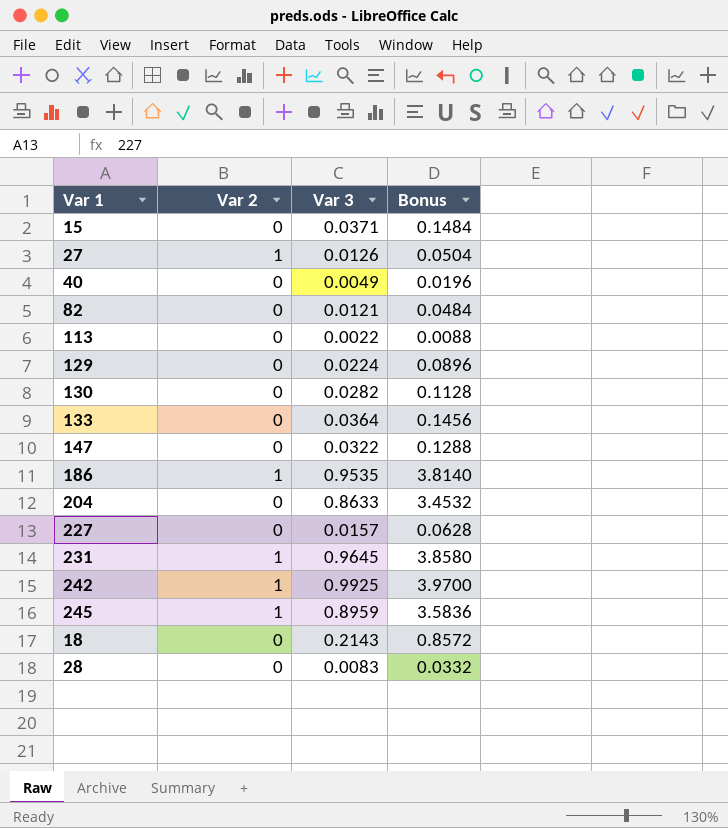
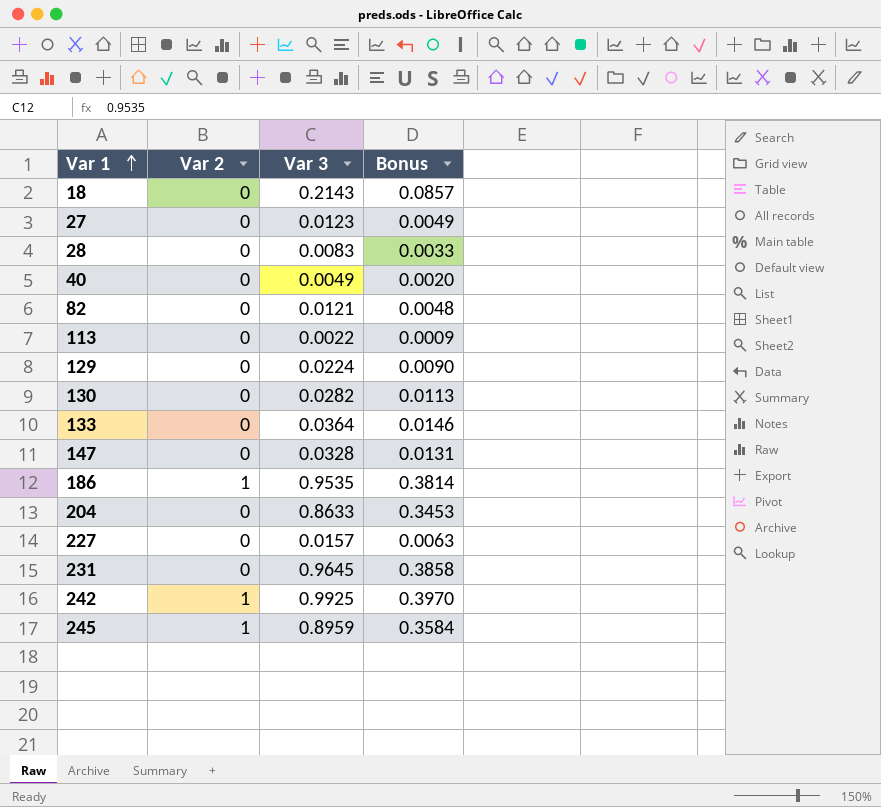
row order: none -> Var 1 ascending
column Bonus | formula: [Var 3] * 4 -> [Var 3] * 0.4
row 15: 0 | 0.0371 | 0.1484 -> none
27 | Var 2: 1 -> 0
27 | Var 3: 0.0126 -> 0.0123
147 | Var 3: 0.0322 -> 0.0328
231 | Var 2: 1 -> 0

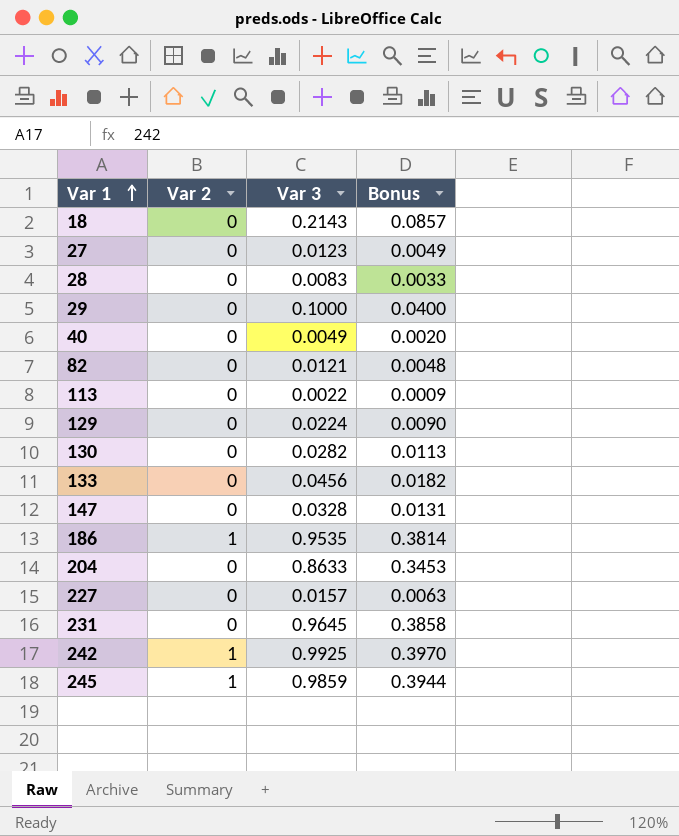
row 29: none -> 0 | 0.1000 | 0.0400
133 | Var 3: 0.0364 -> 0.0456
133 | Bonus: 0.0146 -> 0.0182
245 | Var 3: 0.8959 -> 0.9859
245 | Bonus: 0.3584 -> 0.3944

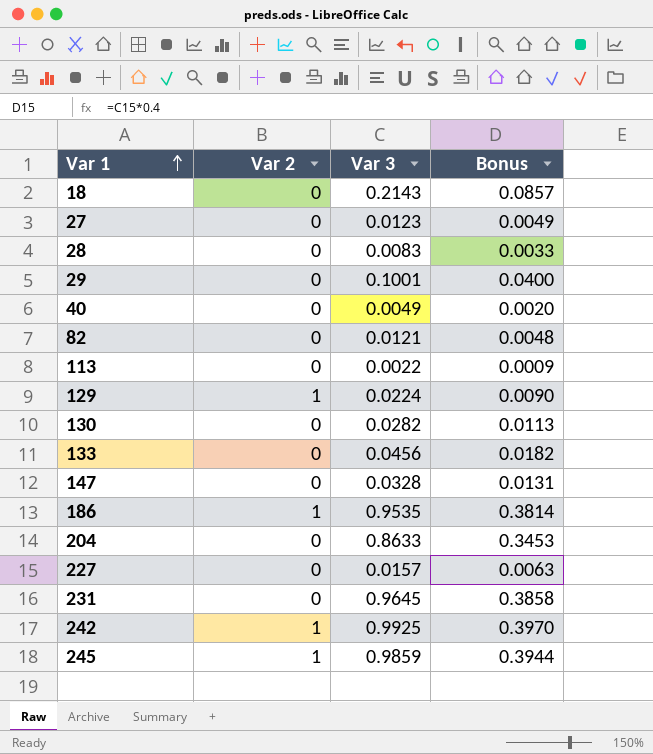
29 | Var 3: 0.1000 -> 0.1001
129 | Var 2: 0 -> 1

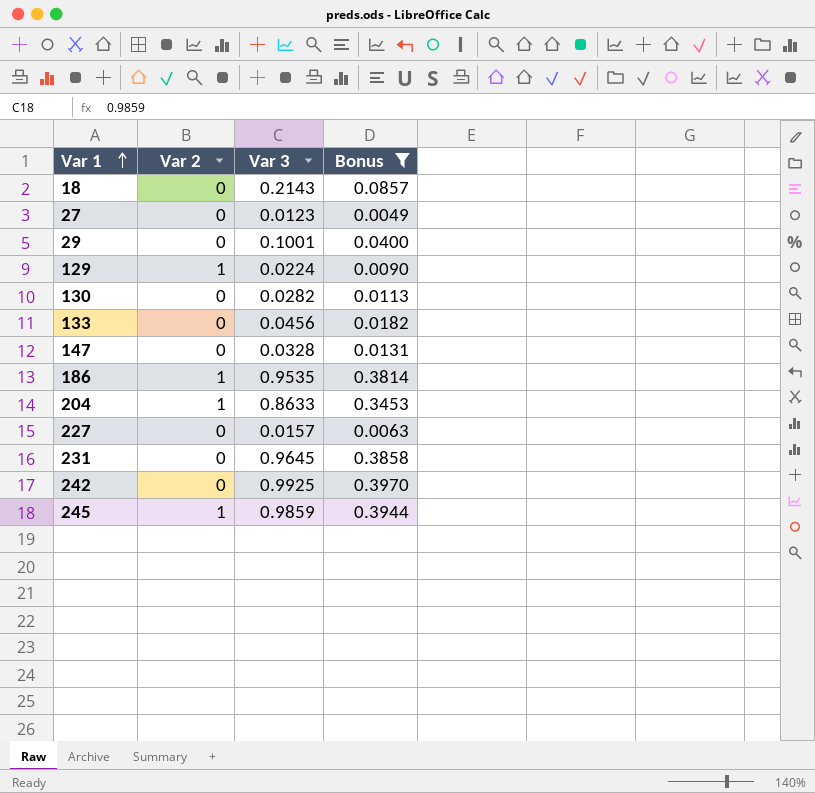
filter: none -> Bonus >= 0.0049
204 | Var 2: 0 -> 1
242 | Var 2: 1 -> 0

